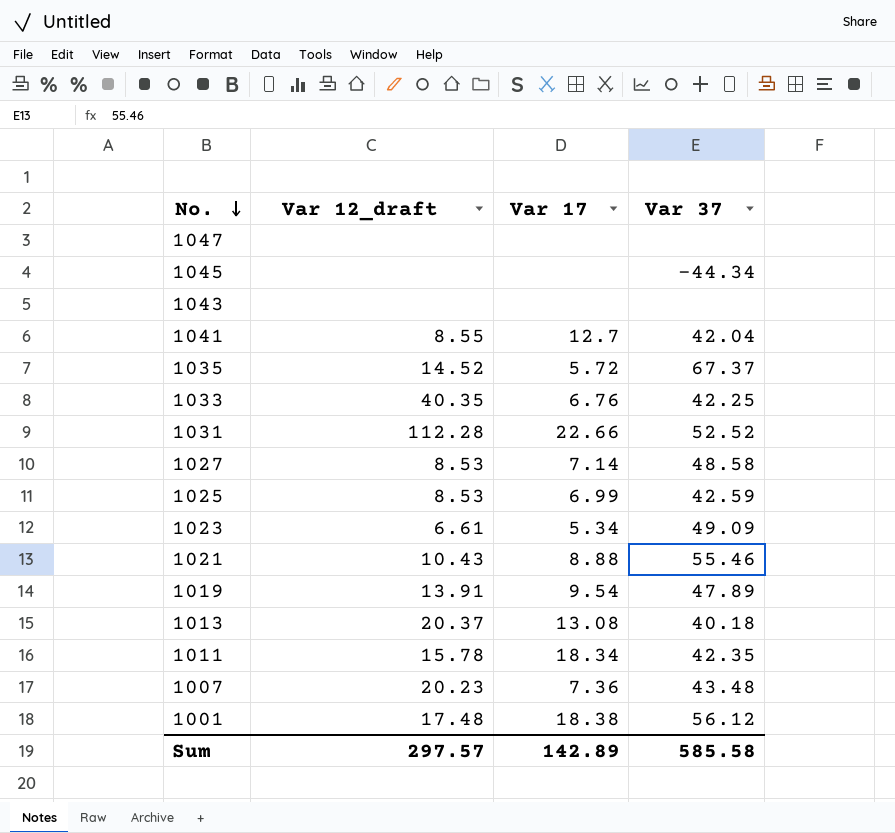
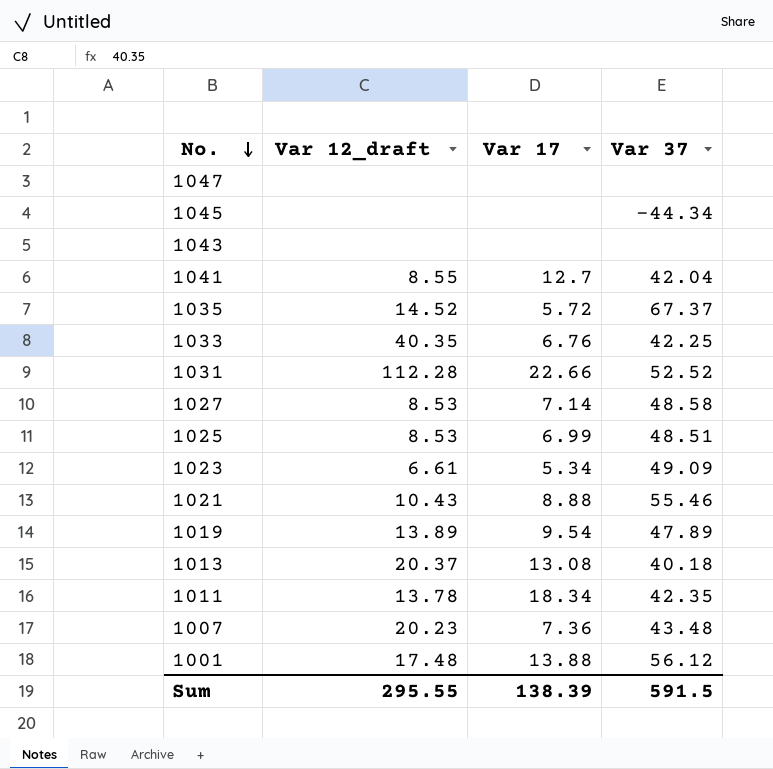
1025 | Var 37: 42.59 -> 48.51
1019 | Var 12_draft: 13.91 -> 13.89
1011 | Var 12_draft: 15.78 -> 13.78
1001 | Var 17: 18.38 -> 13.88
Sum | Var 12_draft: 297.57 -> 295.55
Sum | Var 17: 142.89 -> 138.39
Sum | Var 37: 585.58 -> 591.5

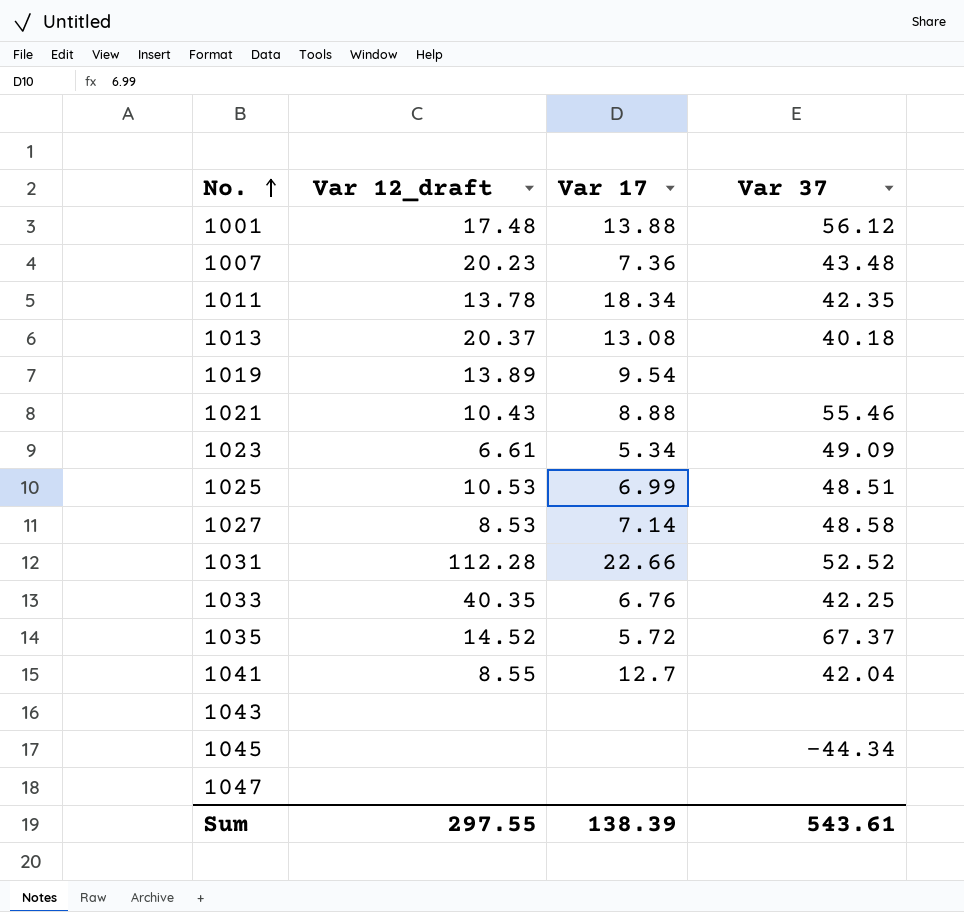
row order: No. descending -> No. ascending
1019 | Var 37: 47.89 -> none
1025 | Var 12_draft: 8.53 -> 10.53
Sum | Var 12_draft: 295.55 -> 297.55
Sum | Var 37: 591.5 -> 543.61

